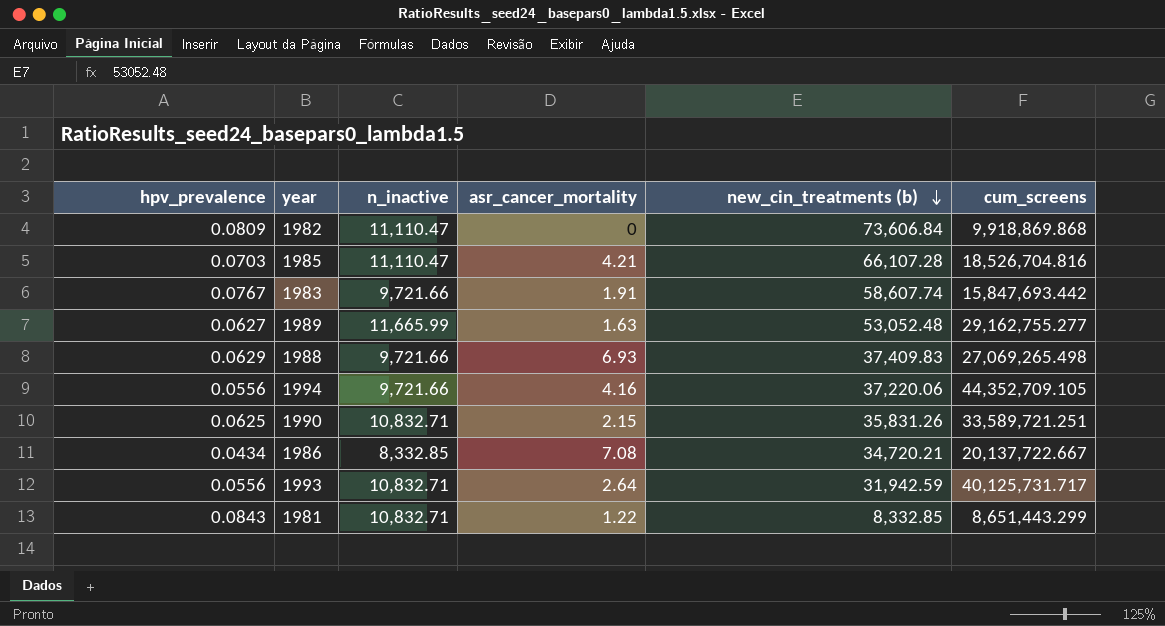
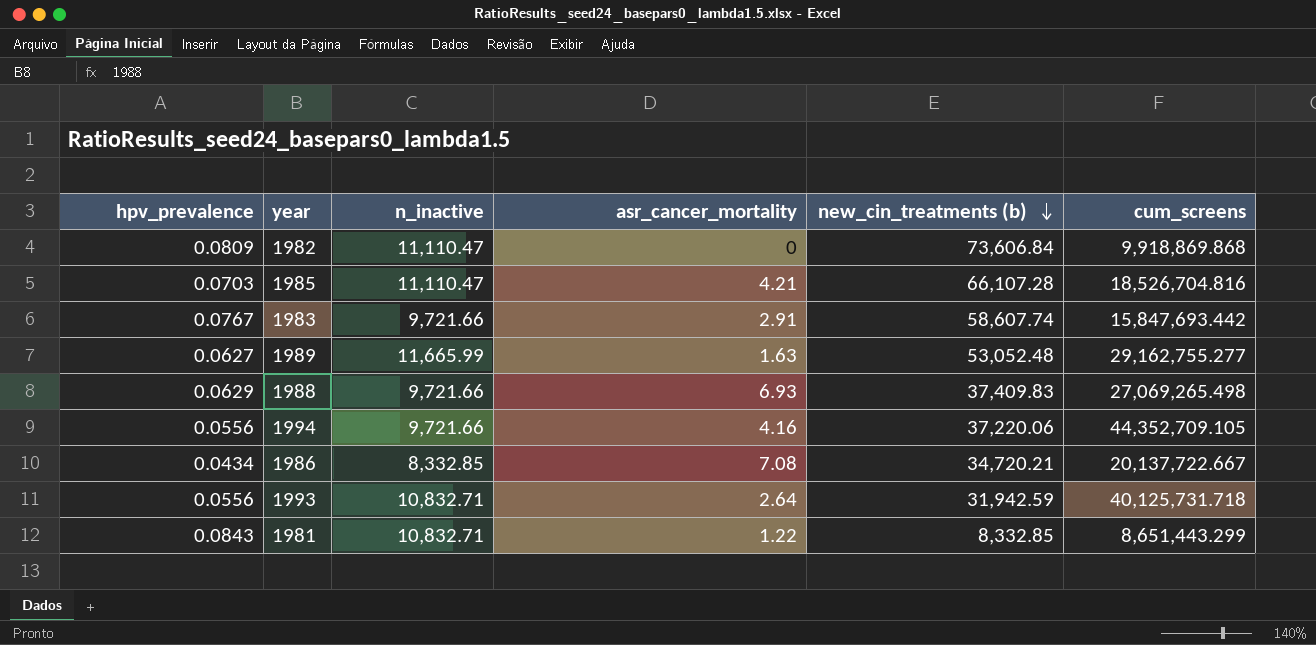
row 1990: 0.0625 | 10,832.71 | 2.15 | 35,831.26 | 33,589,721.251 -> none
1983 | asr_cancer_mortality: 1.91 -> 2.91
1993 | cum_screens: 40,125,731.717 -> 40,125,731.718

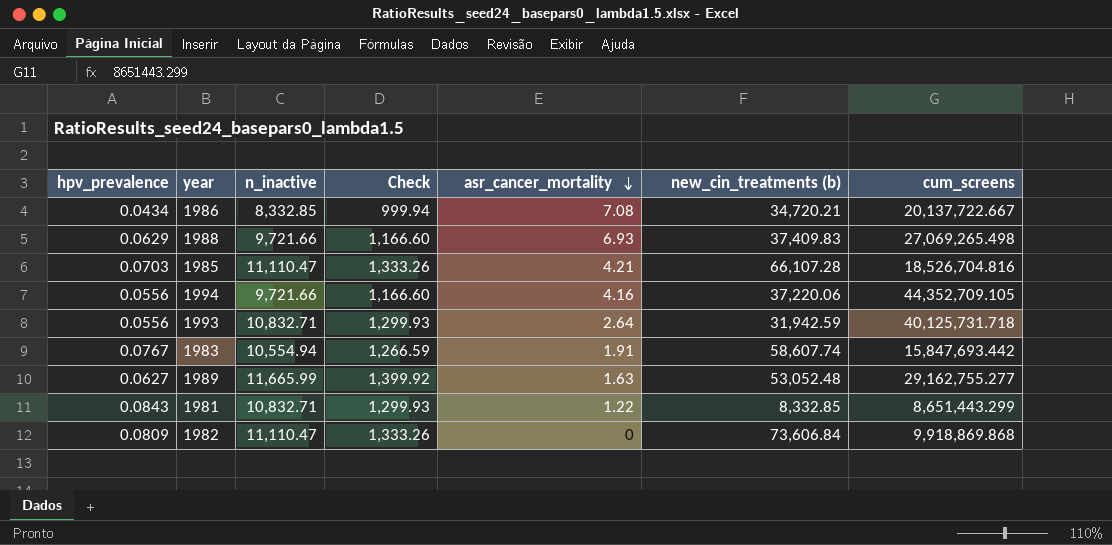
row order: new_cin_treatments (b) descending -> asr_cancer_mortality descending
column Check | formula: none -> [n_inactive] * 0.12
1983 | n_inactive: 9,721.66 -> 10,554.94
1983 | asr_cancer_mortality: 2.91 -> 1.91

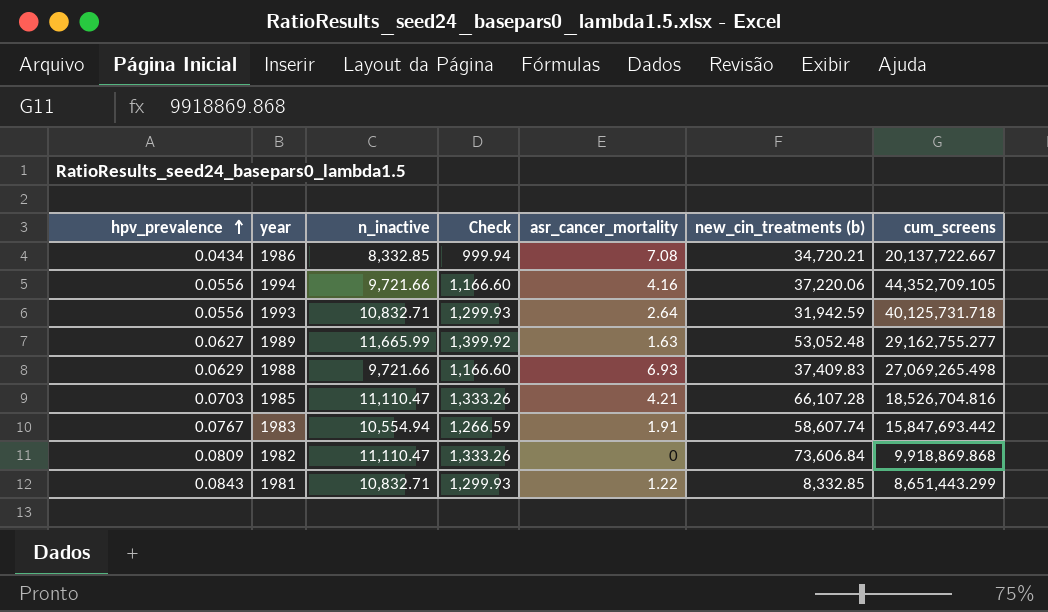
row order: asr_cancer_mortality descending -> hpv_prevalence ascending

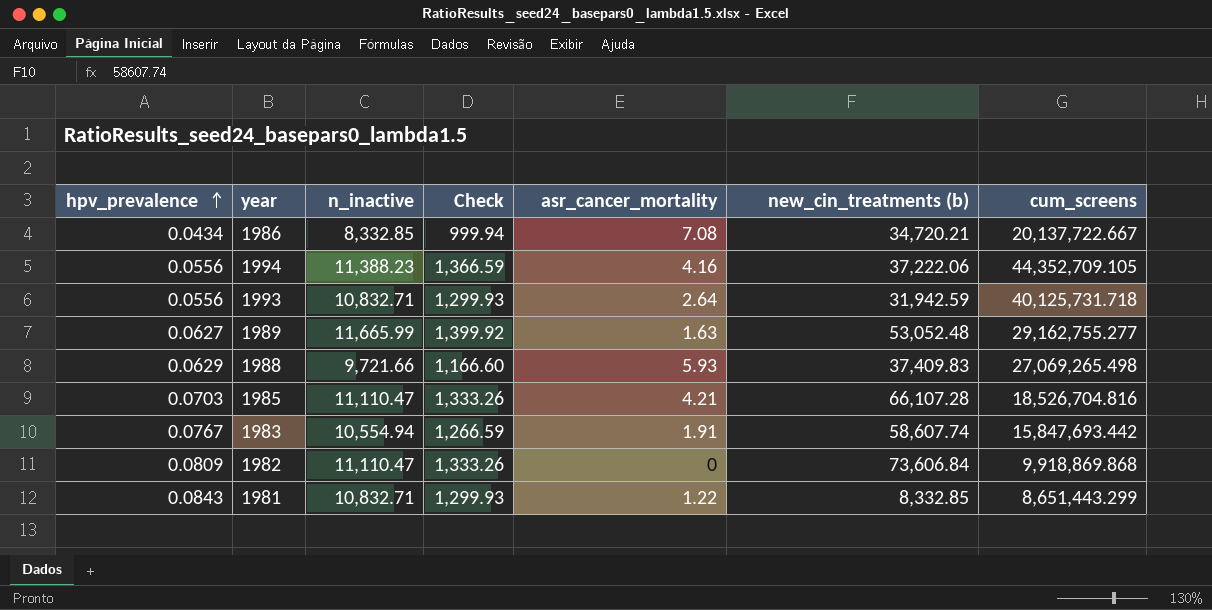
1994 | n_inactive: 9,721.66 -> 11,388.23
1994 | Check: 1,166.60 -> 1,366.59
1994 | new_cin_treatments (b): 37,220.06 -> 37,222.06
1988 | asr_cancer_mortality: 6.93 -> 5.93

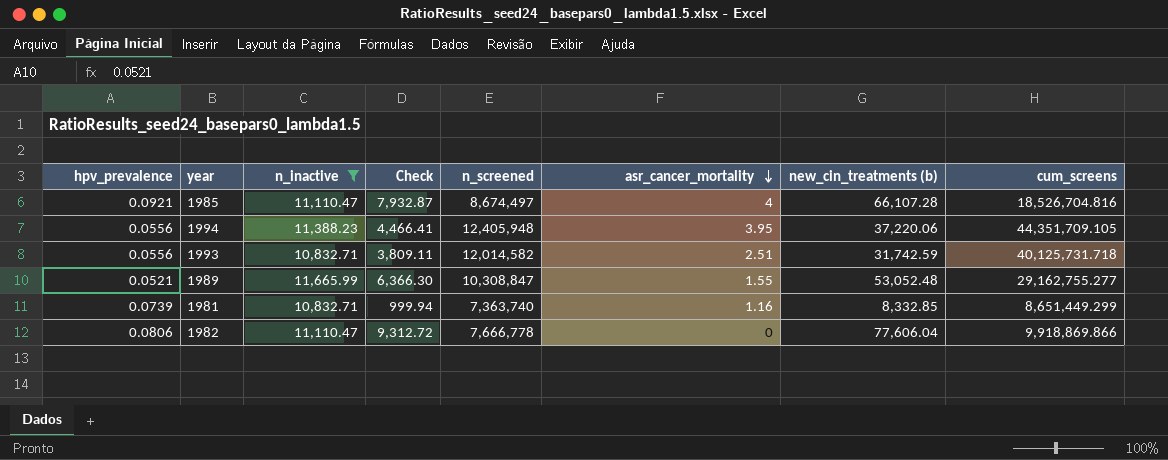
filter: none -> n_inactive >= 10,832.71
row order: hpv_prevalence ascending -> asr_cancer_mortality descending
column Check | formula: [n_inactive] * 0.12 -> [new_cin_treatments (b)] * 0.12
column n_screened | position: none -> 5
1985 | hpv_prevalence: 0.0703 -> 0.0921
1985 | asr_cancer_mortality: 4.21 -> 4
1994 | asr_cancer_mortality: 4.16 -> 3.95
1994 | new_cin_treatments (b): 37,222.06 -> 37,220.06
1994 | cum_screens: 44,352,709.105 -> 44,351,709.105
1993 | asr_cancer_mortality: 2.64 -> 2.51
1993 | new_cin_treatments (b): 31,942.59 -> 31,742.59
1989 | hpv_prevalence: 0.0627 -> 0.0521
1989 | asr_cancer_mortality: 1.63 -> 1.55
1981 | hpv_prevalence: 0.0843 -> 0.0739
1981 | asr_cancer_mortality: 1.22 -> 1.16
1981 | cum_screens: 8,651,443.299 -> 8,651,449.299
1982 | hpv_prevalence: 0.0809 -> 0.0806
1982 | new_cin_treatments (b): 73,606.84 -> 77,606.04
1982 | cum_screens: 9,918,869.868 -> 9,918,869.866

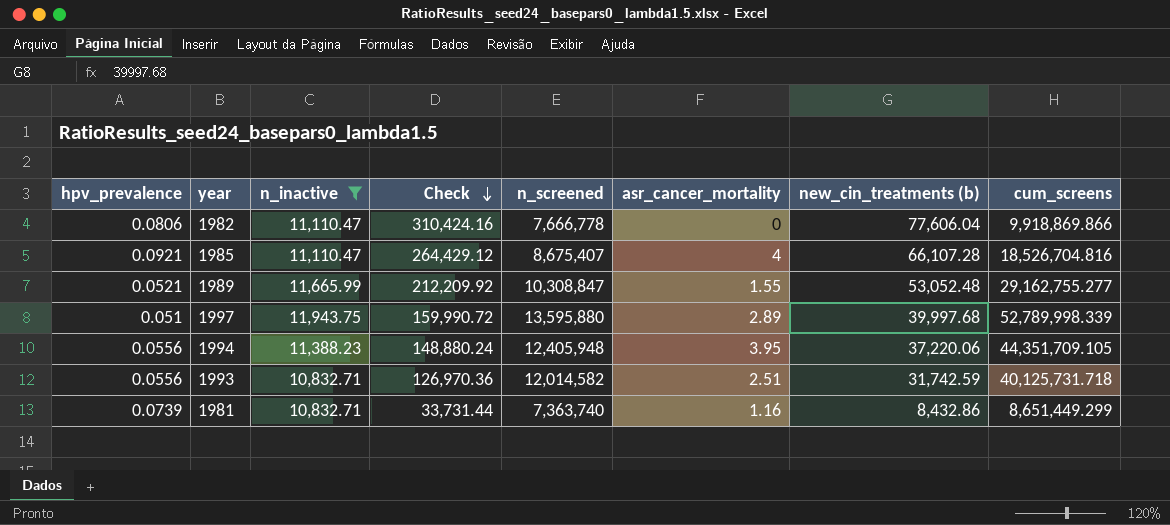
row order: asr_cancer_mortality descending -> Check descending
column Check | formula: [new_cin_treatments (b)] * 0.12 -> [new_cin_treatments (b)] * 4
1985 | n_screened: 8,674,497 -> 8,675,407
row 1997: none -> 0.051 | 11,943.75 | 159,990.72 | 13,595,880 | 2.89 | 39,997.68 | 52,789,998.339
1981 | new_cin_treatments (b): 8,332.85 -> 8,432.86

